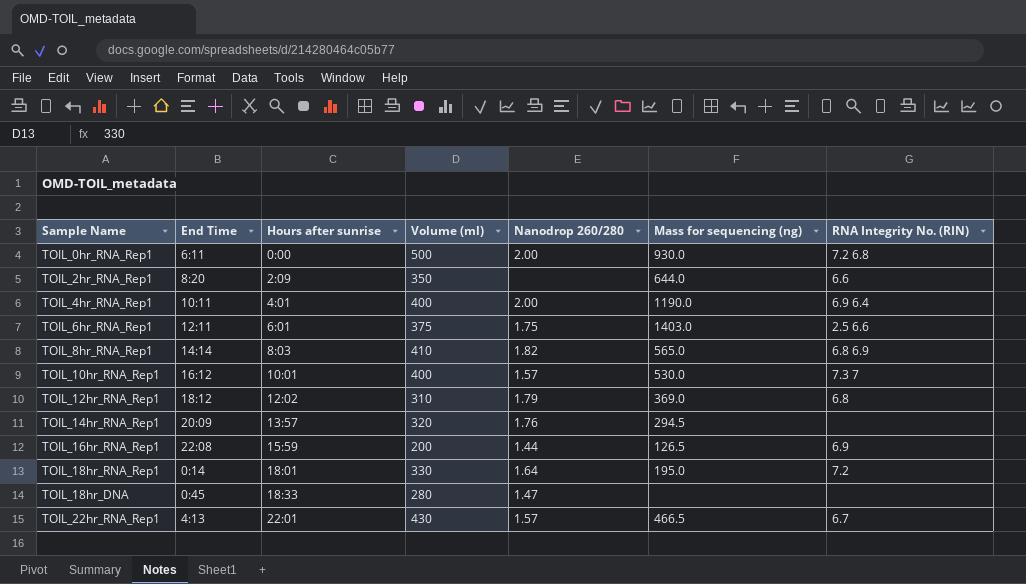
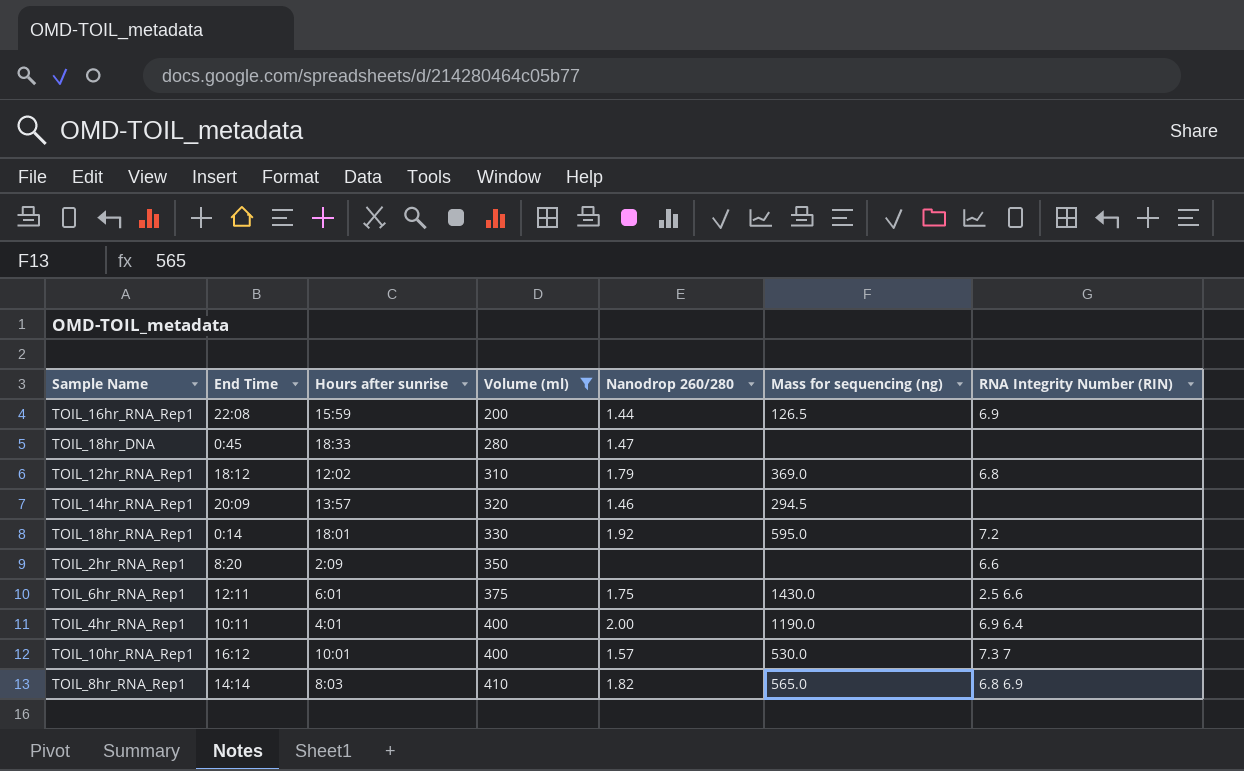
filter: none -> Volume (ml) <= 410
row order: Hours after sunrise ascending -> Volume (ml) ascending
column name: RNA Integrity No. (RIN) -> RNA Integrity Number (RIN)
TOIL_14hr_RNA_Rep1 | Nanodrop 260/280: 1.76 -> 1.46
TOIL_18hr_RNA_Rep1 | Nanodrop 260/280: 1.64 -> 1.92
TOIL_18hr_RNA_Rep1 | Mass for sequencing (ng): 195.0 -> 595.0
TOIL_2hr_RNA_Rep1 | Mass for sequencing (ng): 644.0 -> none
TOIL_6hr_RNA_Rep1 | Mass for sequencing (ng): 1403.0 -> 1430.0

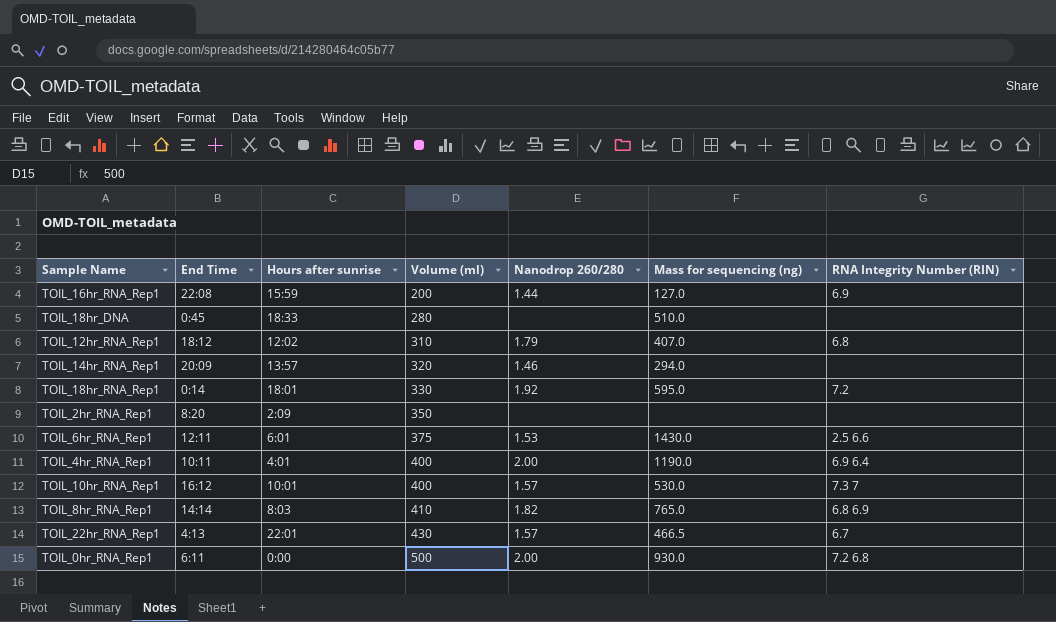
filter: Volume (ml) <= 410 -> none
TOIL_16hr_RNA_Rep1 | Mass for sequencing (ng): 126.5 -> 127.0
TOIL_18hr_DNA | Nanodrop 260/280: 1.47 -> none
TOIL_18hr_DNA | Mass for sequencing (ng): none -> 510.0
TOIL_12hr_RNA_Rep1 | Mass for sequencing (ng): 369.0 -> 407.0
TOIL_14hr_RNA_Rep1 | Mass for sequencing (ng): 294.5 -> 294.0
TOIL_2hr_RNA_Rep1 | RNA Integrity Number (RIN): 6.6 -> none
TOIL_6hr_RNA_Rep1 | Nanodrop 260/280: 1.75 -> 1.53
TOIL_8hr_RNA_Rep1 | Mass for sequencing (ng): 565.0 -> 765.0

